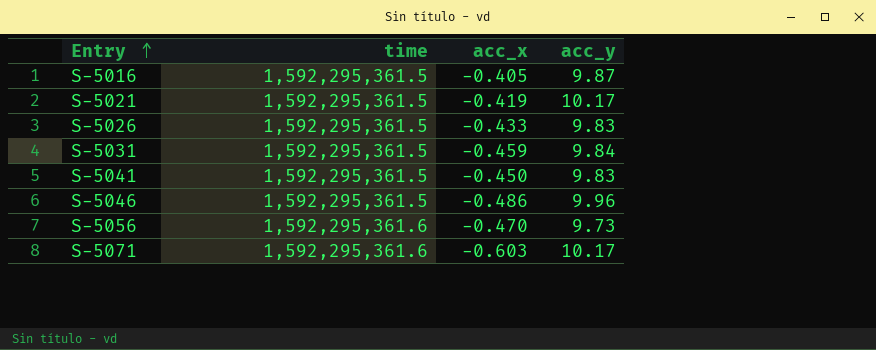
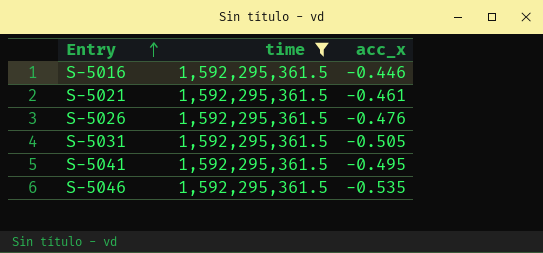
filter: none -> time = 1,592,295,361.5
column acc_y | position: 4 -> none
S-5016 | acc_x: -0.405 -> -0.446
S-5021 | acc_x: -0.419 -> -0.461
S-5026 | acc_x: -0.433 -> -0.476
S-5031 | acc_x: -0.459 -> -0.505
S-5041 | acc_x: -0.450 -> -0.495
S-5046 | acc_x: -0.486 -> -0.535

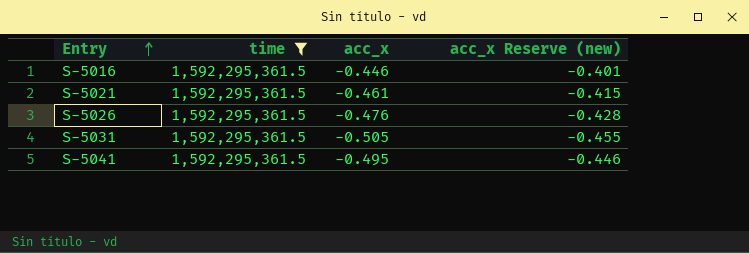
column acc_x Reserve (new) | formula: none -> [acc_x] * 0.9
row S-5046: 1,592,295,361.5 | -0.535 -> none

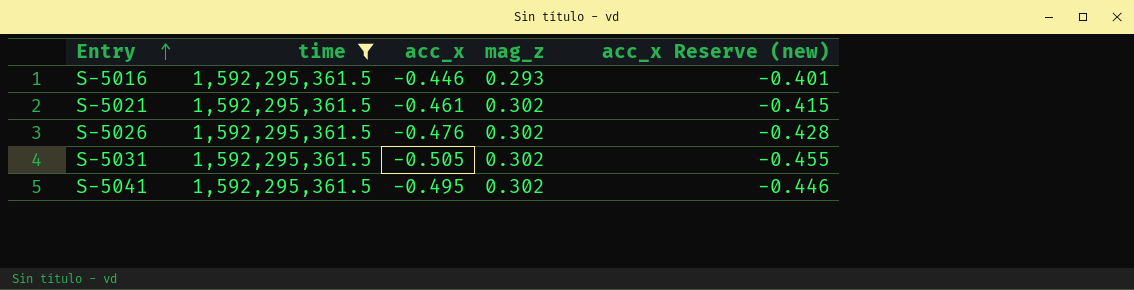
column mag_z | position: none -> 4

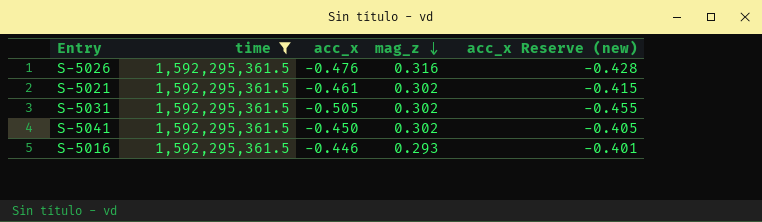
row order: Entry ascending -> mag_z descending
S-5026 | mag_z: 0.302 -> 0.316
S-5041 | acc_x: -0.495 -> -0.450
S-5041 | acc_x Reserve (new): -0.446 -> -0.405

